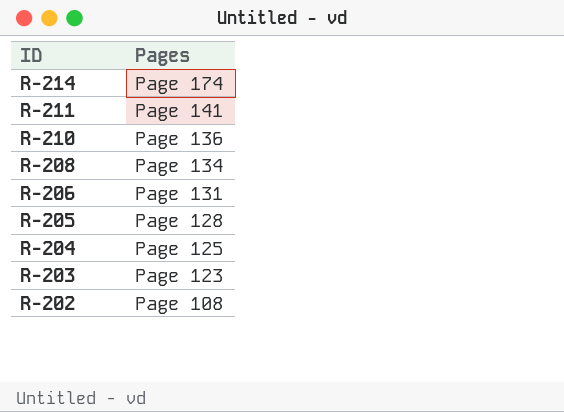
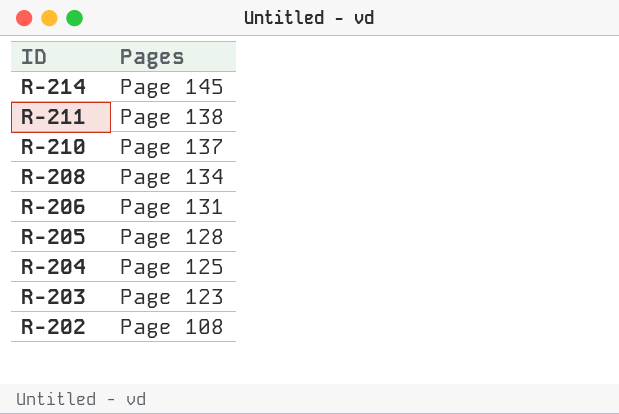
R-214 | Pages: Page 174 -> Page 145
R-211 | Pages: Page 141 -> Page 138
R-210 | Pages: Page 136 -> Page 137

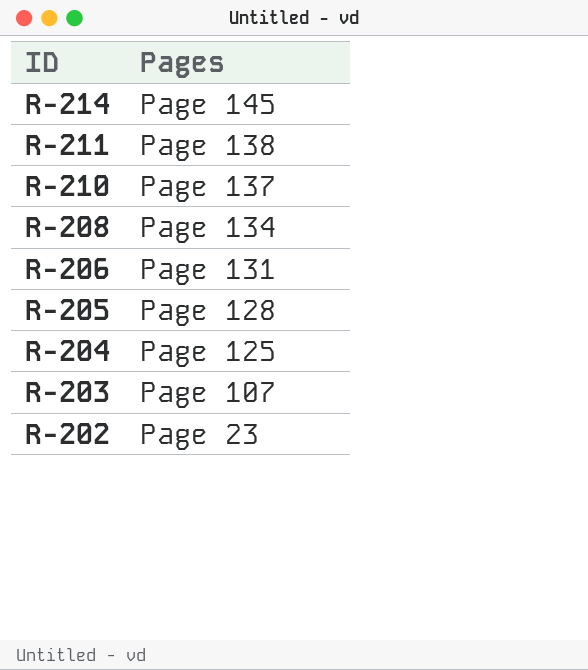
R-203 | Pages: Page 123 -> Page 107
R-202 | Pages: Page 108 -> Page 23

